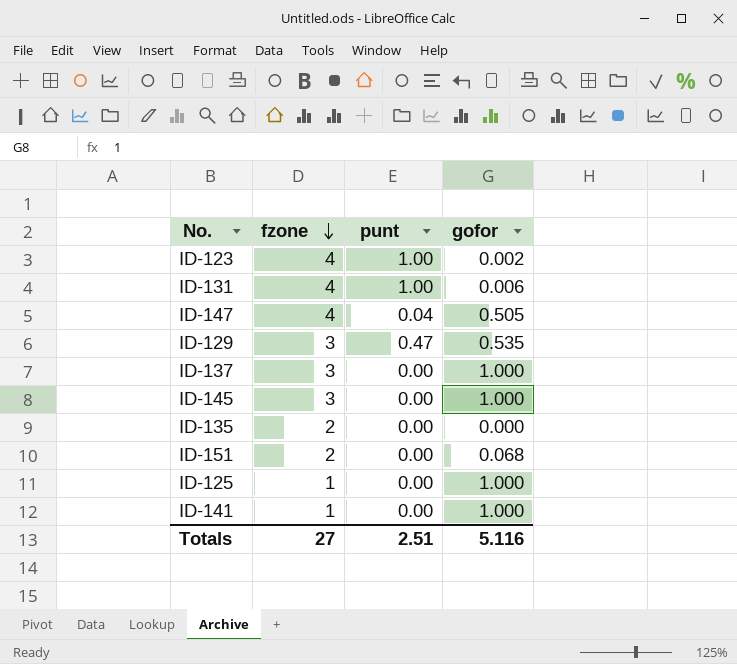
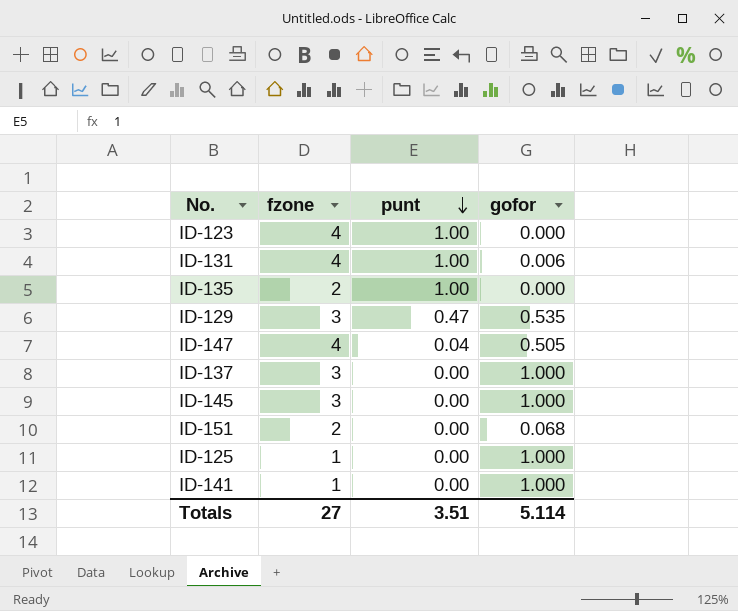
row order: fzone descending -> punt descending
ID-123 | gofor: 0.002 -> 0.000
ID-135 | punt: 0.00 -> 1.00
Totals | punt: 2.51 -> 3.51
Totals | gofor: 5.116 -> 5.114

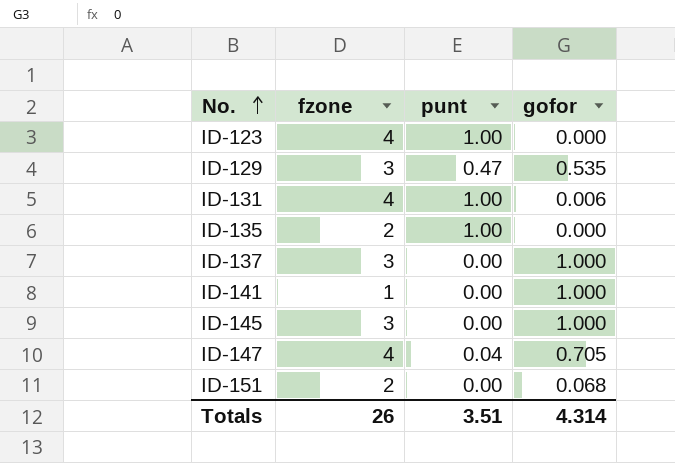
row order: punt descending -> No. ascending
row ID-125: 1 | 0.00 | 1.000 -> none
ID-147 | gofor: 0.505 -> 0.705
Totals | fzone: 27 -> 26
Totals | gofor: 5.114 -> 4.314

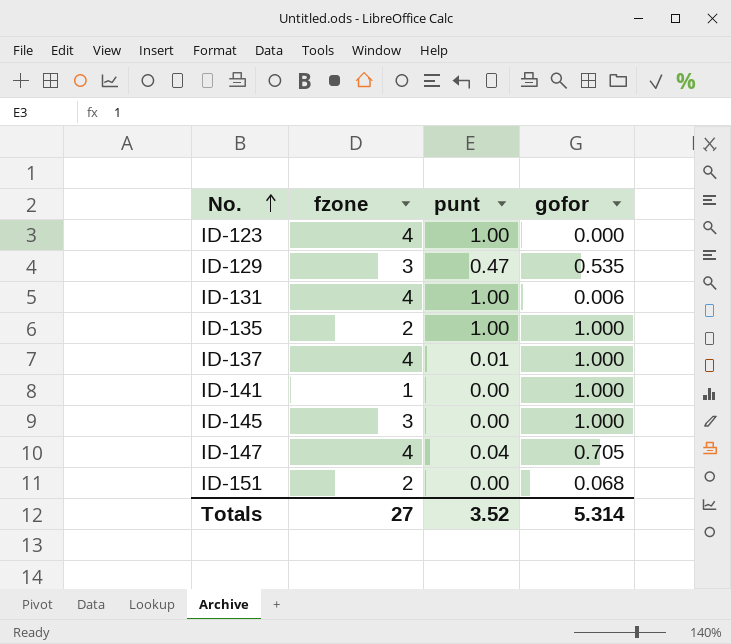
ID-135 | gofor: 0.000 -> 1.000
ID-137 | fzone: 3 -> 4
ID-137 | punt: 0.00 -> 0.01
Totals | fzone: 26 -> 27
Totals | punt: 3.51 -> 3.52
Totals | gofor: 4.314 -> 5.314

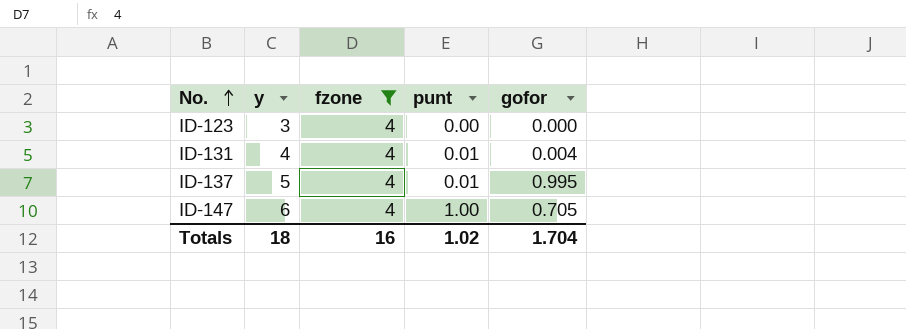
filter: none -> fzone = 4
column y | position: none -> 2
ID-123 | punt: 1.00 -> 0.00
ID-131 | punt: 1.00 -> 0.01
ID-131 | gofor: 0.006 -> 0.004
ID-137 | gofor: 1.000 -> 0.995
ID-147 | punt: 0.04 -> 1.00
Totals | fzone: 27 -> 16
Totals | punt: 3.52 -> 1.02
Totals | gofor: 5.314 -> 1.704

